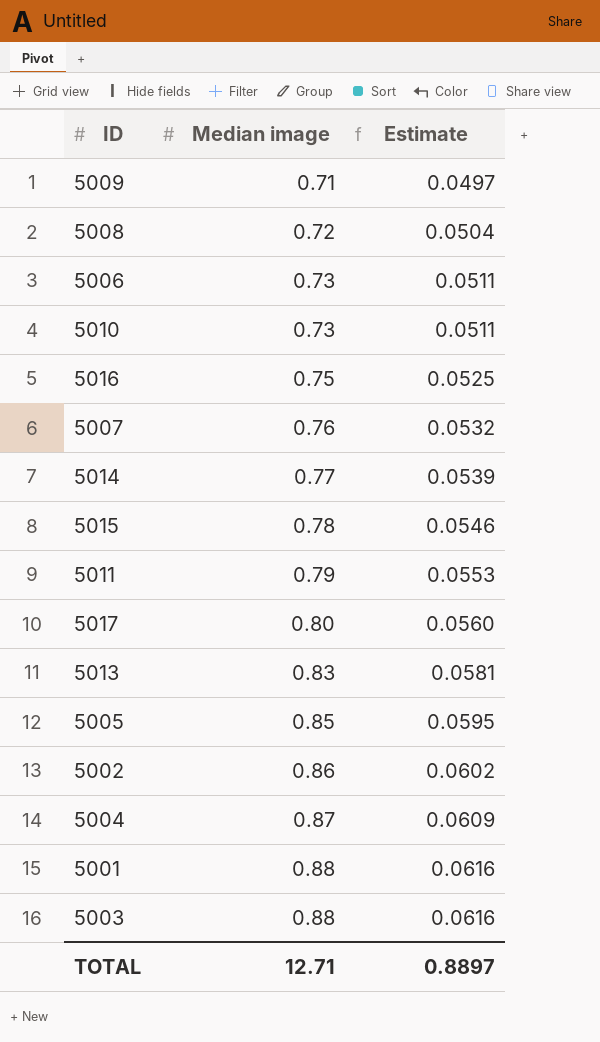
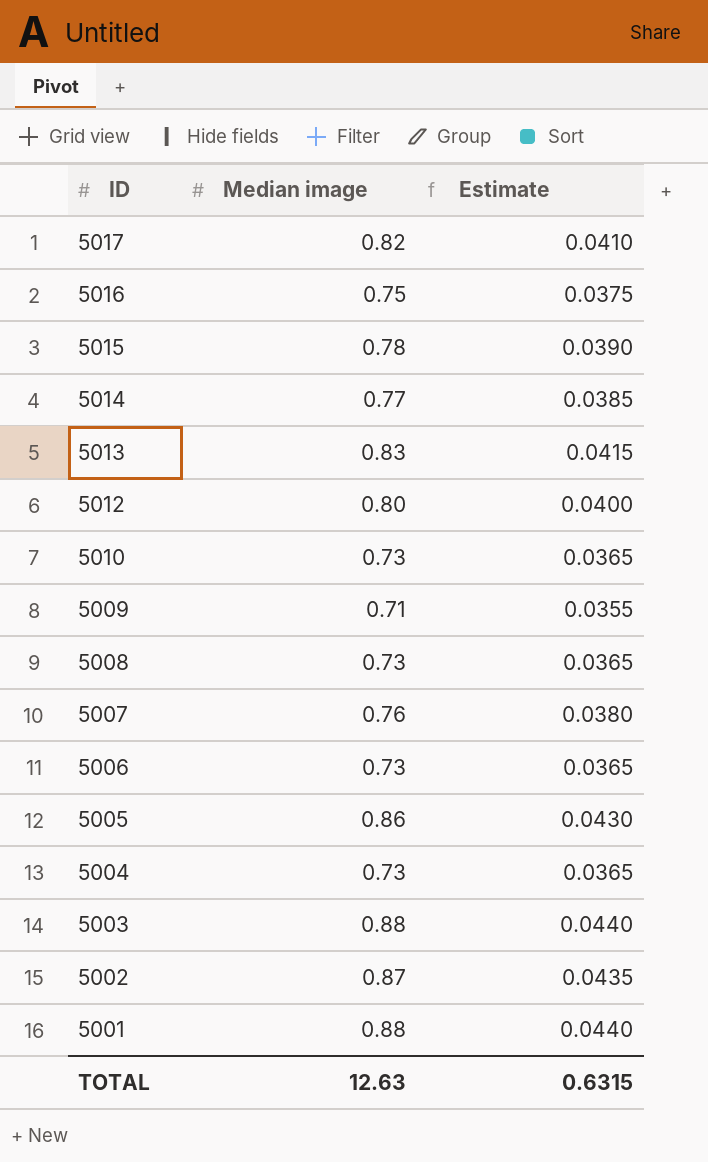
row order: Median image ascending -> ID descending
column Estimate | formula: [Median image] * 0.07 -> [Median image] * 0.05
row 5011: 0.79 | 0.0553 -> none
5017 | Median image: 0.80 -> 0.82
row 5012: none -> 0.80 | 0.0400
5008 | Median image: 0.72 -> 0.73
5005 | Median image: 0.85 -> 0.86
5004 | Median image: 0.87 -> 0.73
5002 | Median image: 0.86 -> 0.87
TOTAL | Median image: 12.71 -> 12.63
TOTAL | Estimate: 0.8897 -> 0.6315

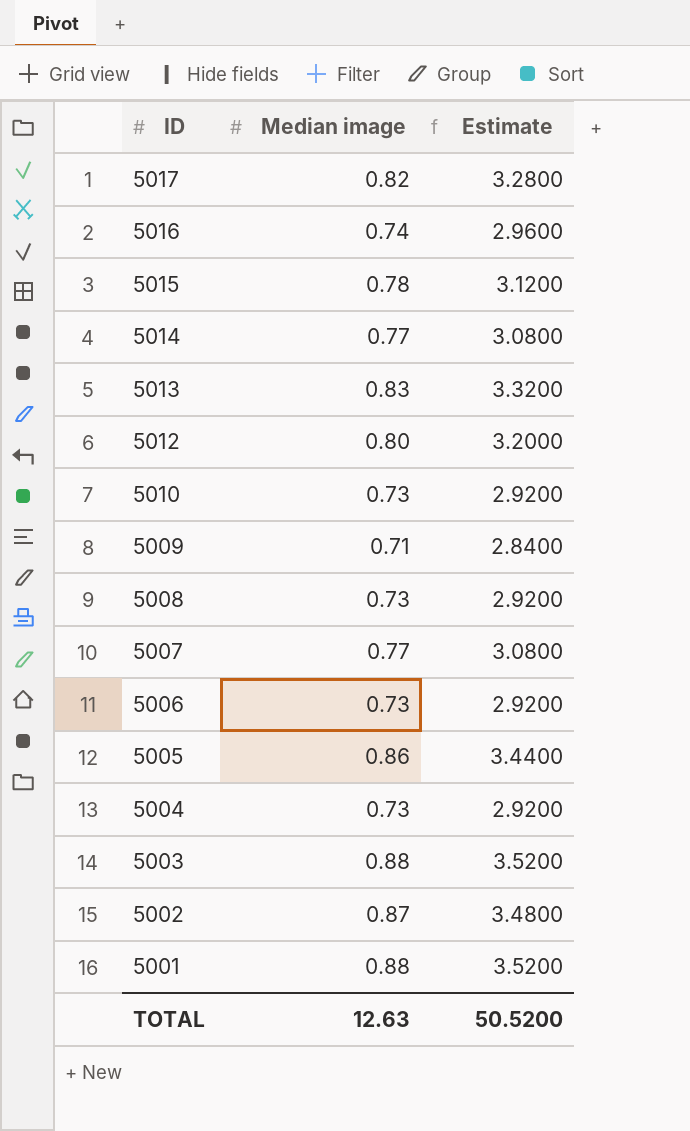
column Estimate | formula: [Median image] * 0.05 -> [Median image] * 4
5016 | Median image: 0.75 -> 0.74
5007 | Median image: 0.76 -> 0.77
TOTAL | Estimate: 0.6315 -> 50.5200

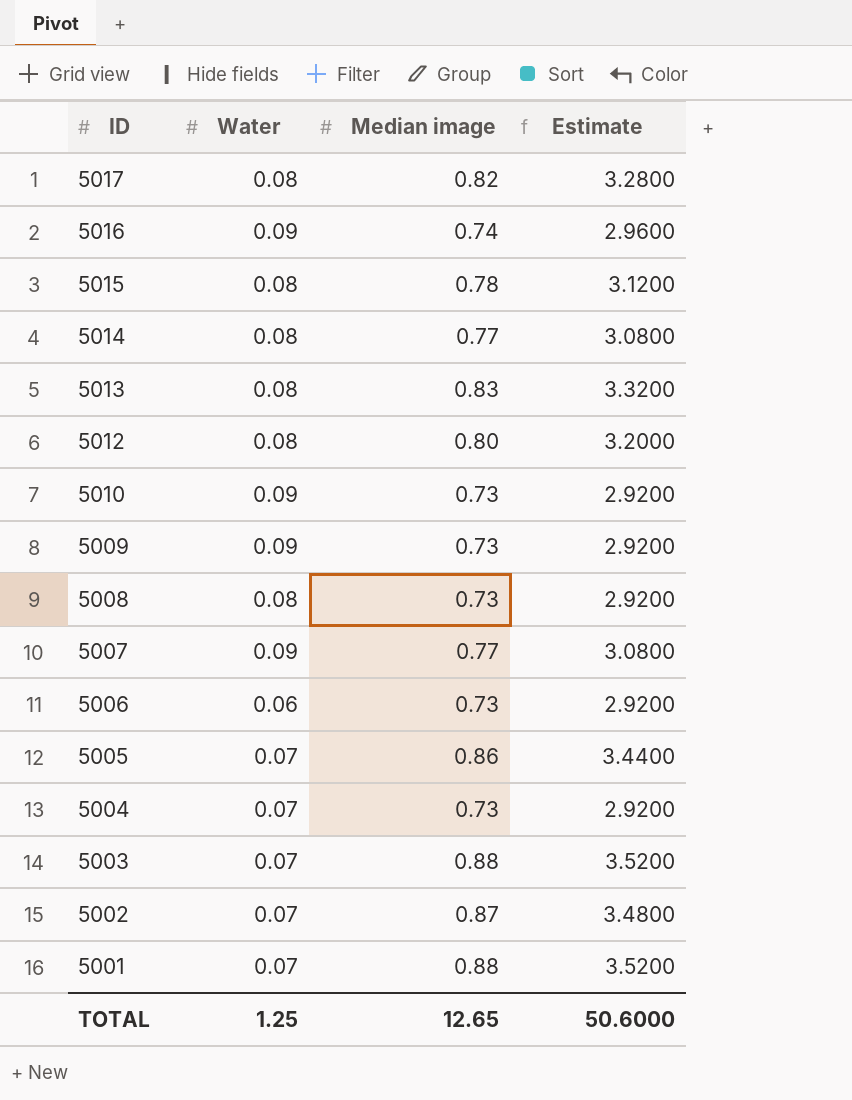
column Water | position: none -> 2
5009 | Median image: 0.71 -> 0.73
5009 | Estimate: 2.8400 -> 2.9200
TOTAL | Median image: 12.63 -> 12.65
TOTAL | Estimate: 50.5200 -> 50.6000

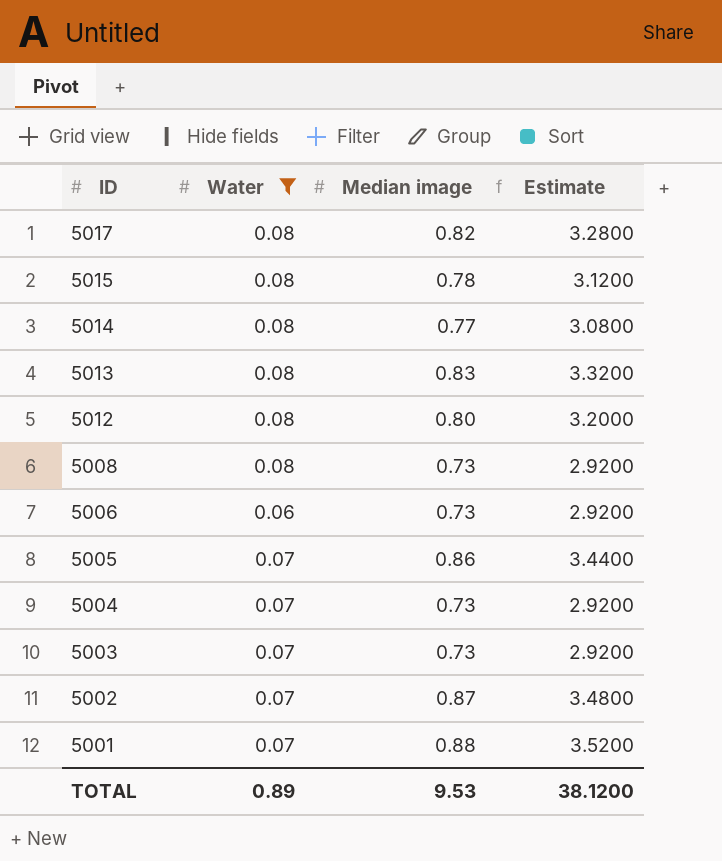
filter: none -> Water != 0.09
5003 | Median image: 0.88 -> 0.73
5003 | Estimate: 3.5200 -> 2.9200
TOTAL | Water: 1.25 -> 0.89
TOTAL | Median image: 12.65 -> 9.53
TOTAL | Estimate: 50.6000 -> 38.1200

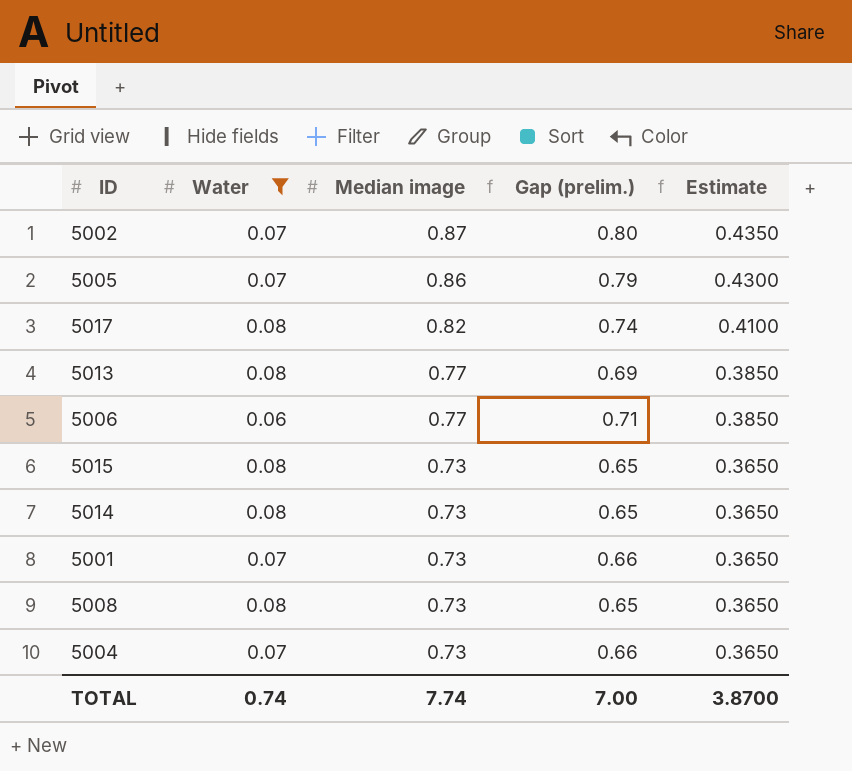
row order: ID descending -> Median image descending
column Gap (prelim.) | formula: none -> [Median image] - [Water]
column Estimate | formula: [Median image] * 4 -> [Median image] * 0.5
row 5012: 0.08 | 0.80 | 3.2000 -> none
row 5003: 0.07 | 0.73 | 2.9200 -> none
5013 | Median image: 0.83 -> 0.77
5006 | Median image: 0.73 -> 0.77
5015 | Median image: 0.78 -> 0.73
5014 | Median image: 0.77 -> 0.73
5001 | Median image: 0.88 -> 0.73
TOTAL | Water: 0.89 -> 0.74
TOTAL | Median image: 9.53 -> 7.74
TOTAL | Estimate: 38.1200 -> 3.8700

